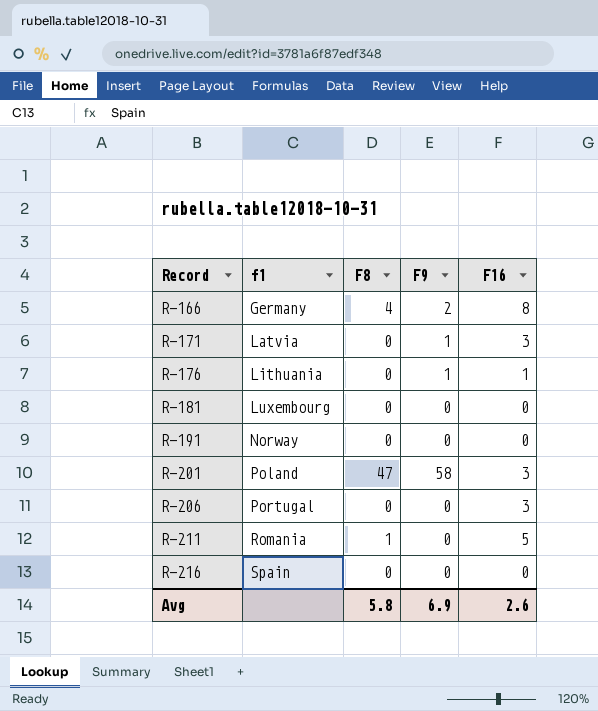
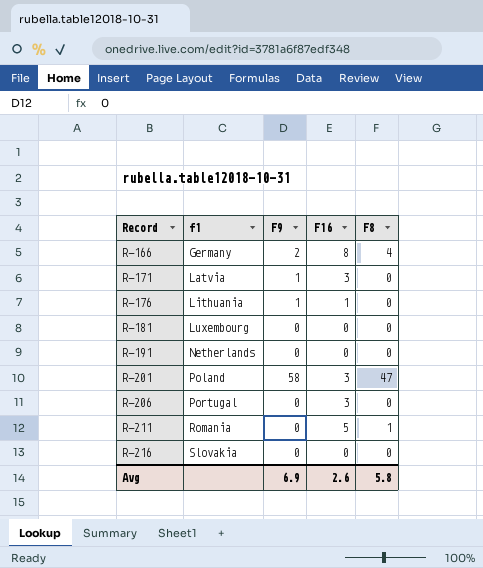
column F8 | position: 3 -> 5
R-191 | f1: Norway -> Netherlands
R-216 | f1: Spain -> Slovakia

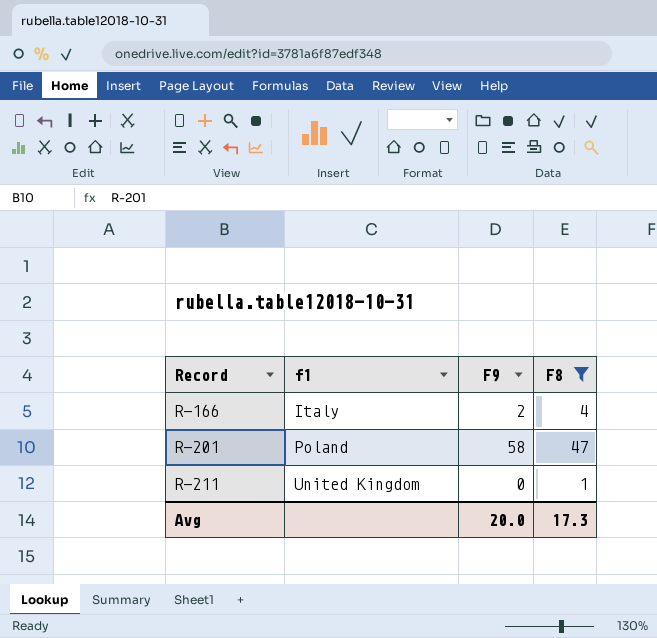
filter: none -> F8 != 0
column F16 | position: 4 -> none
R-166 | f1: Germany -> Italy
R-211 | f1: Romania -> United Kingdom
Avg | F9: 6.9 -> 20.0
Avg | F8: 5.8 -> 17.3

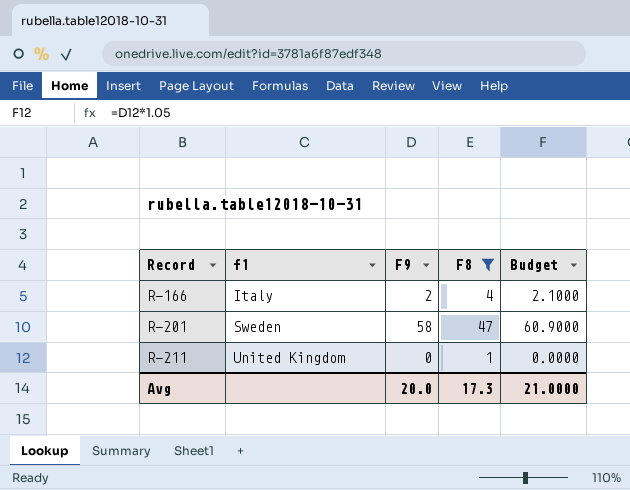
column Budget | formula: none -> [F9] * 1.05
R-201 | f1: Poland -> Sweden

